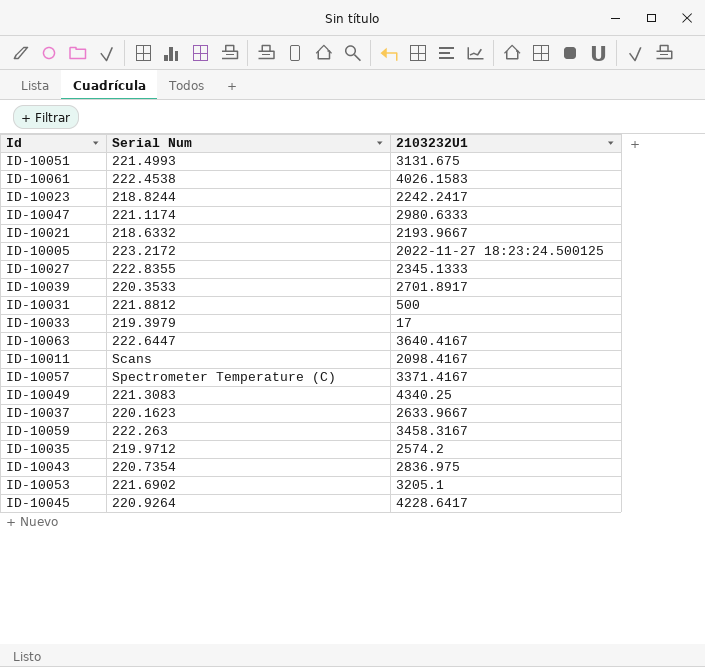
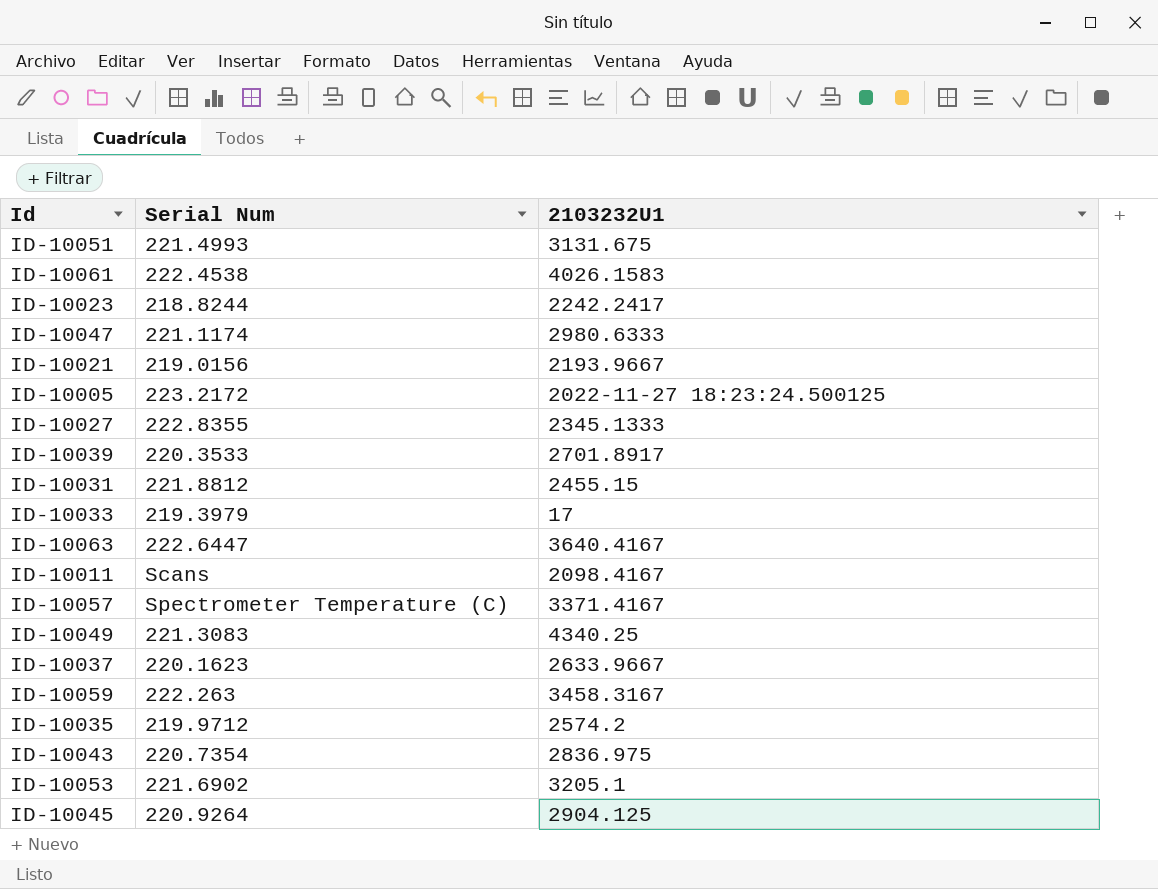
ID-10021 | Serial Num: 218.6332 -> 219.0156
ID-10031 | 2103232U1: 500 -> 2455.15
ID-10045 | 2103232U1: 4228.6417 -> 2904.125

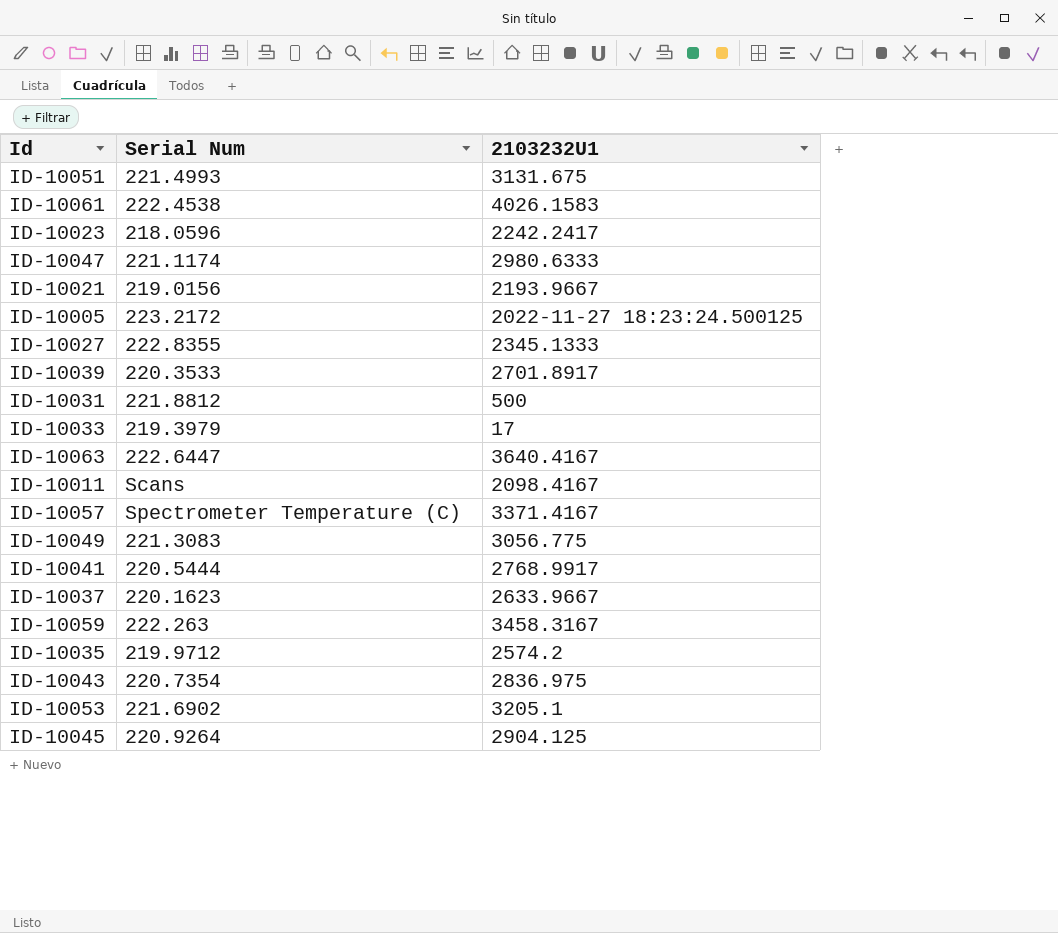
ID-10023 | Serial Num: 218.8244 -> 218.0596
ID-10031 | 2103232U1: 2455.15 -> 500
ID-10049 | 2103232U1: 4340.25 -> 3056.775
row ID-10041: none -> 220.5444 | 2768.9917

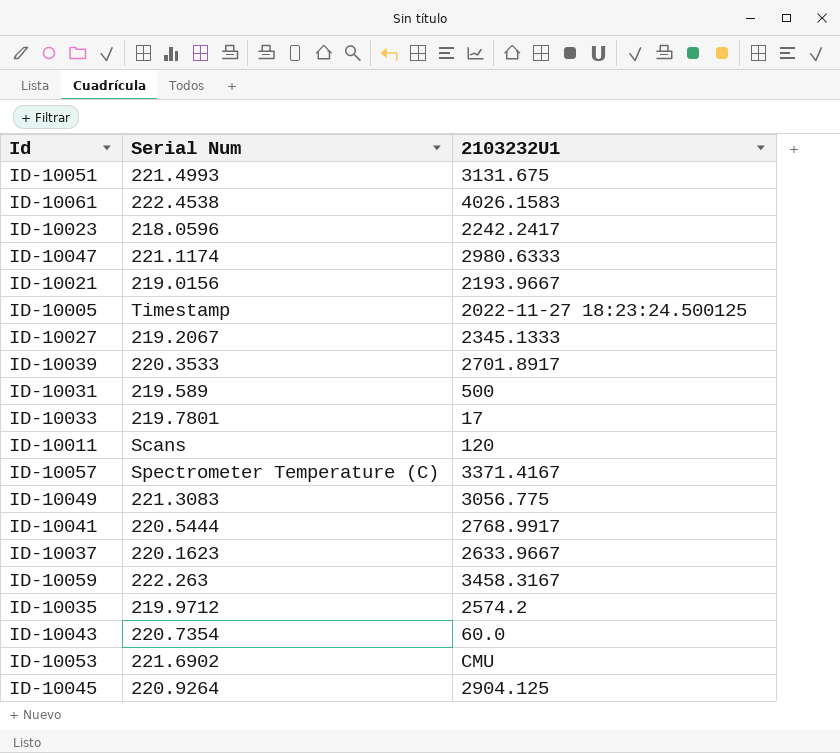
row ID-10063: 222.6447 | 3640.4167 -> none
ID-10005 | Serial Num: 223.2172 -> Timestamp
ID-10027 | Serial Num: 222.8355 -> 219.2067
ID-10031 | Serial Num: 221.8812 -> 219.589
ID-10033 | Serial Num: 219.3979 -> 219.7801
ID-10011 | 2103232U1: 2098.4167 -> 120
ID-10043 | 2103232U1: 2836.975 -> 60.0
ID-10053 | 2103232U1: 3205.1 -> CMU

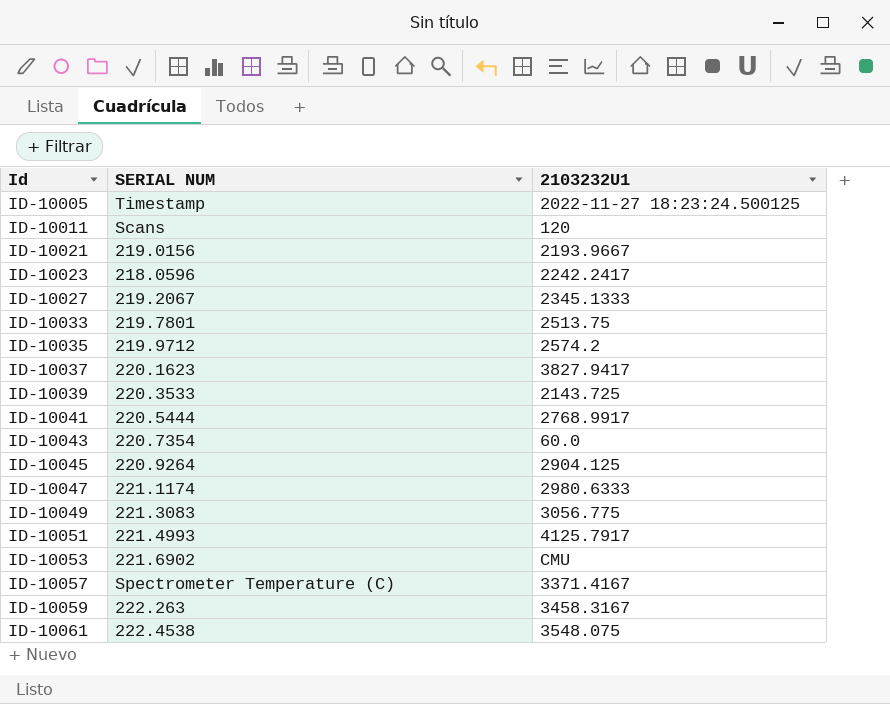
row order: none -> Id ascending
column name: Serial Num -> SERIAL NUM
row ID-10031: 219.589 | 500 -> none
ID-10033 | 2103232U1: 17 -> 2513.75
ID-10037 | 2103232U1: 2633.9667 -> 3827.9417
ID-10039 | 2103232U1: 2701.8917 -> 2143.725
ID-10051 | 2103232U1: 3131.675 -> 4125.7917
ID-10061 | 2103232U1: 4026.1583 -> 3548.075

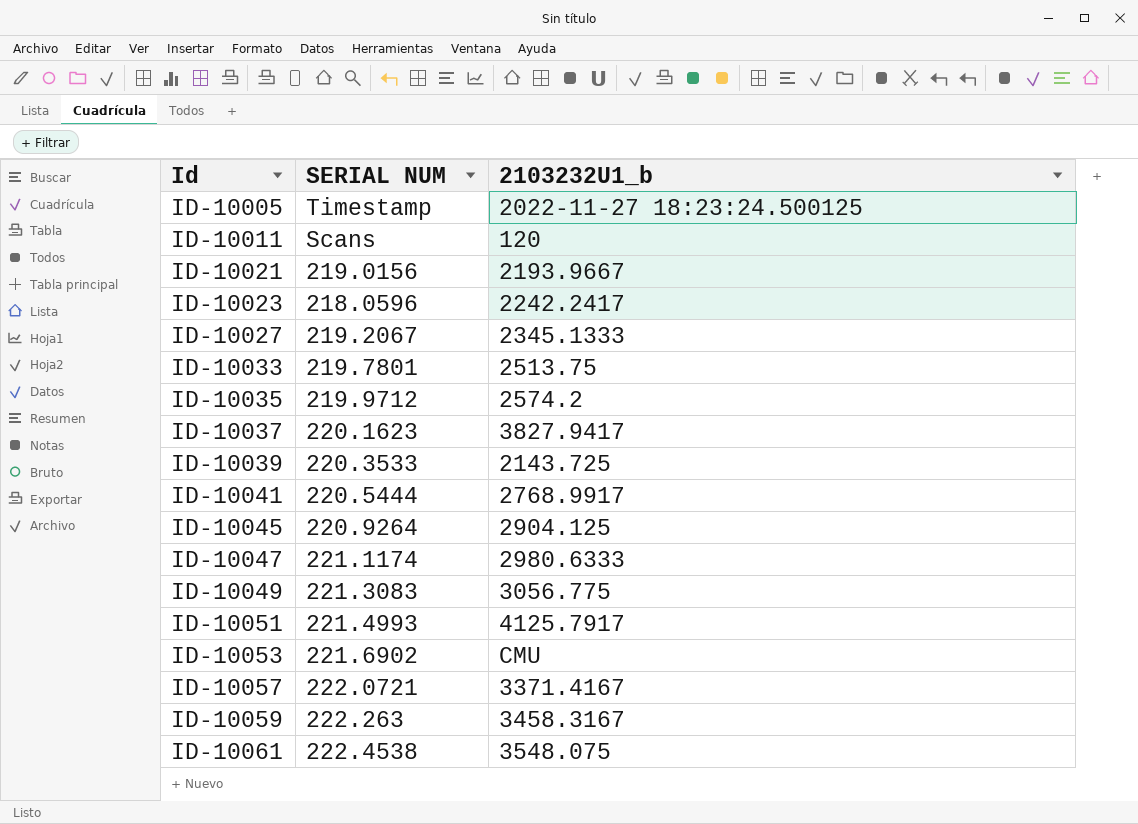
column name: 2103232U1 -> 2103232U1_b
row ID-10043: 220.7354 | 60.0 -> none
ID-10057 | SERIAL NUM: Spectrometer Temperature (C) -> 222.0721

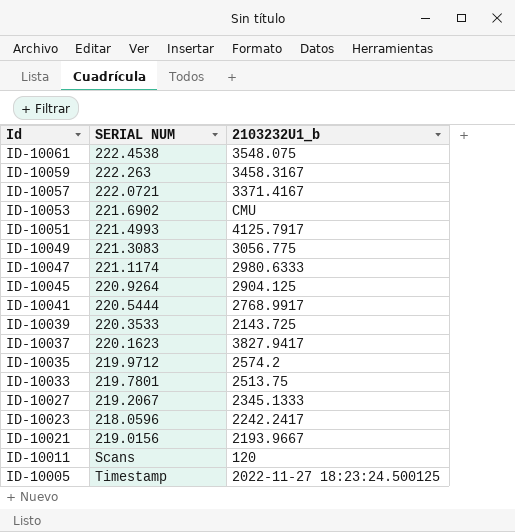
row order: Id ascending -> Id descending

